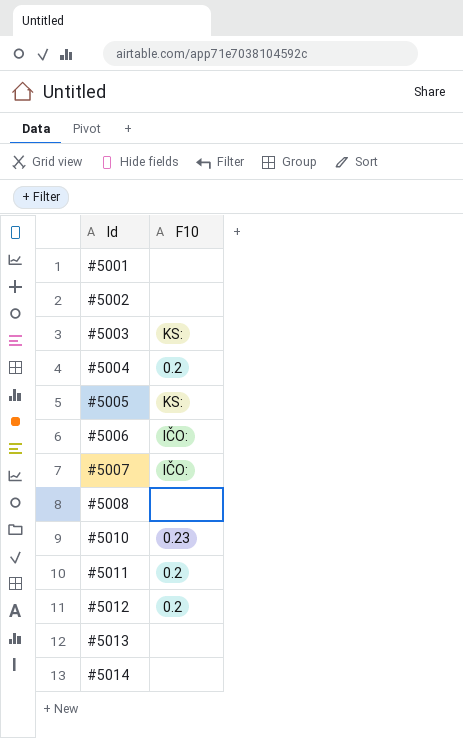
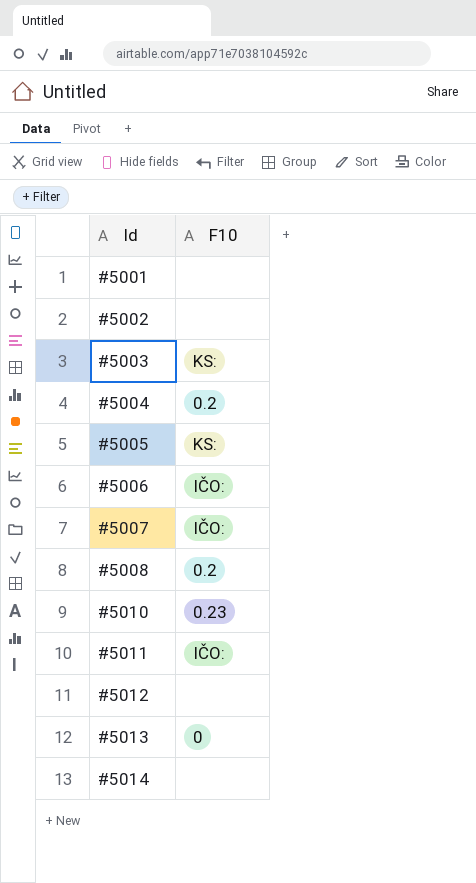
#5008 | F10: none -> 0.2
#5011 | F10: 0.2 -> IČO:
#5012 | F10: 0.2 -> none
#5013 | F10: none -> 0

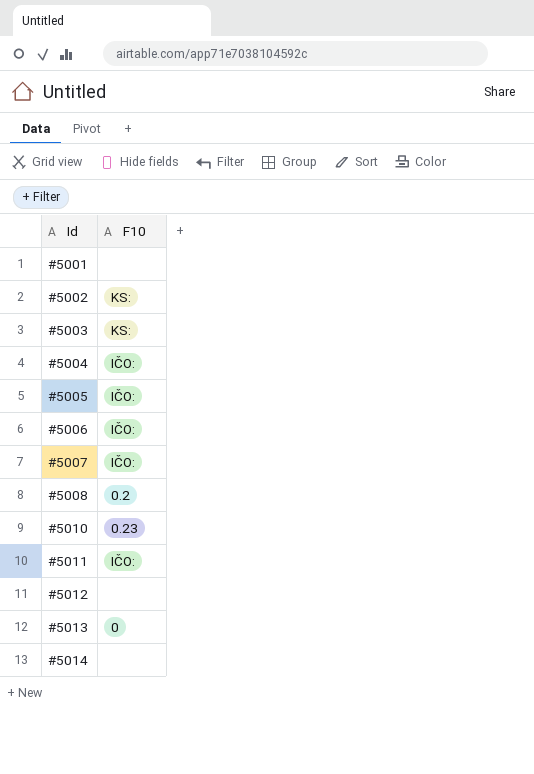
#5002 | F10: none -> KS:
#5004 | F10: 0.2 -> IČO:
#5005 | F10: KS: -> IČO:

